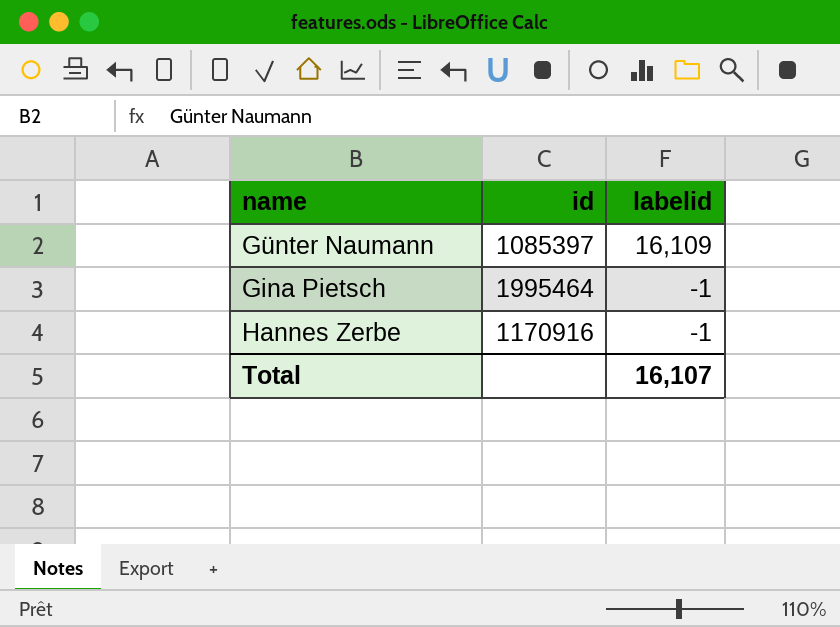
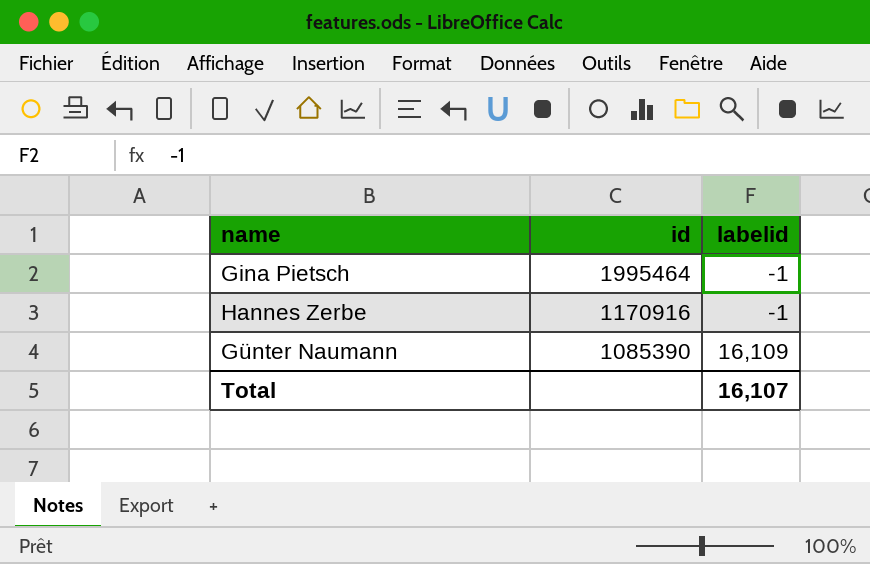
row order: labelid descending -> id descending
Günter Naumann | id: 1085397 -> 1085390

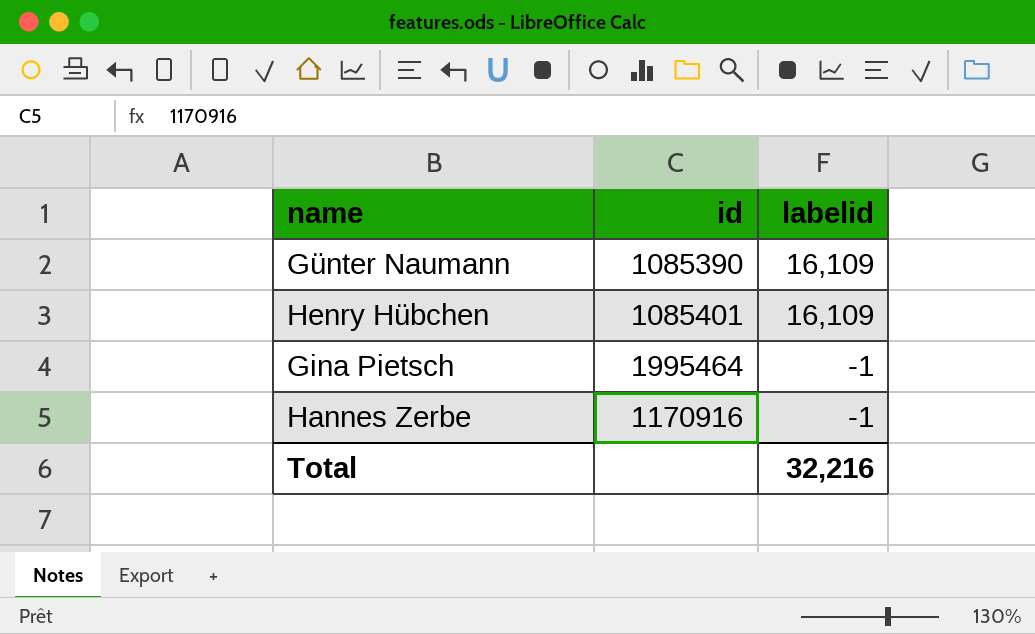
row order: id descending -> labelid descending
row Henry Hübchen: none -> 1085401 | 16,109
Total | labelid: 16,107 -> 32,216

